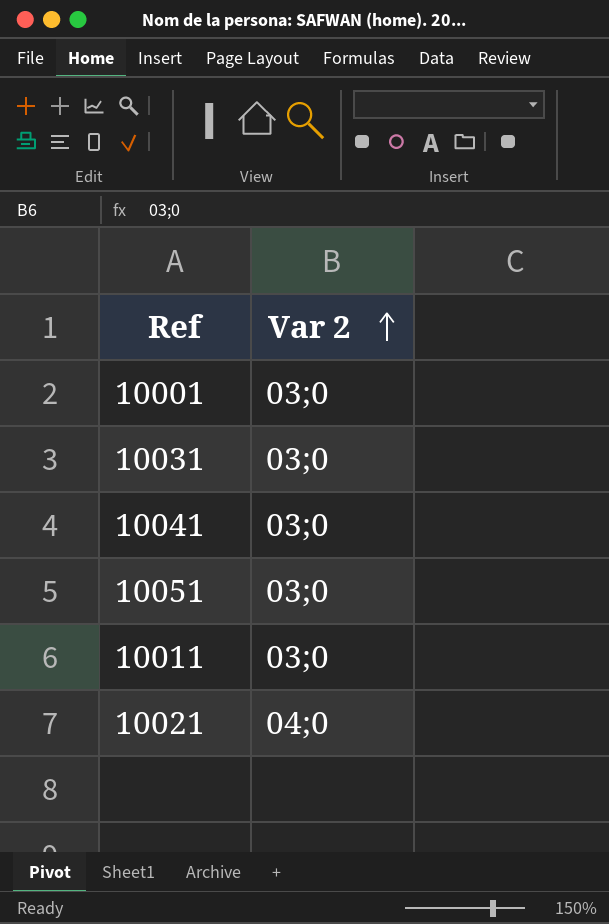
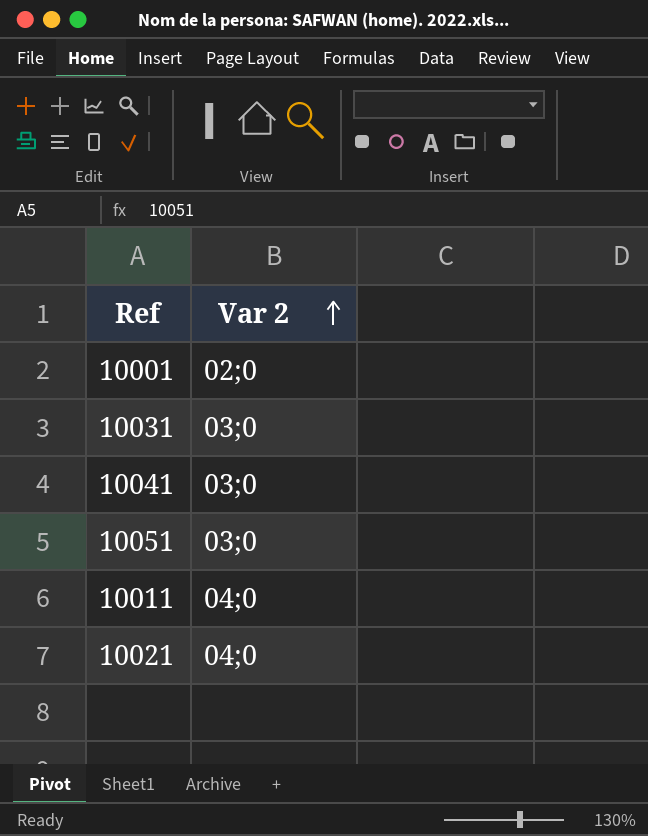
10001 | Var 2: 03;0 -> 02;0
10011 | Var 2: 03;0 -> 04;0

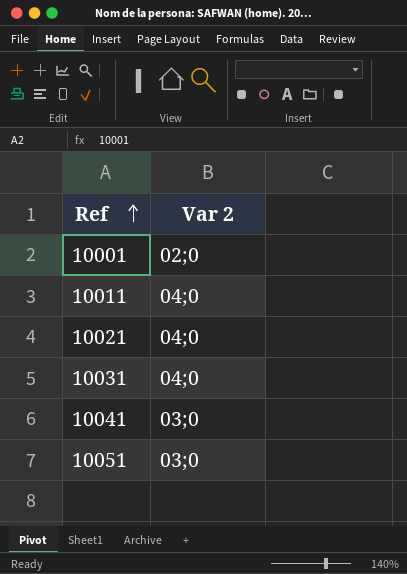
row order: Var 2 ascending -> Ref ascending
10031 | Var 2: 03;0 -> 04;0

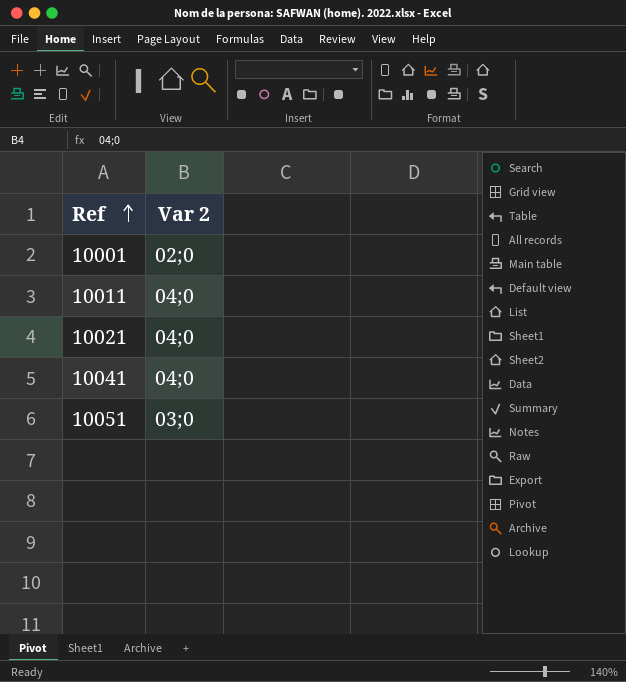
row 10031: 04;0 -> none
10041 | Var 2: 03;0 -> 04;0

